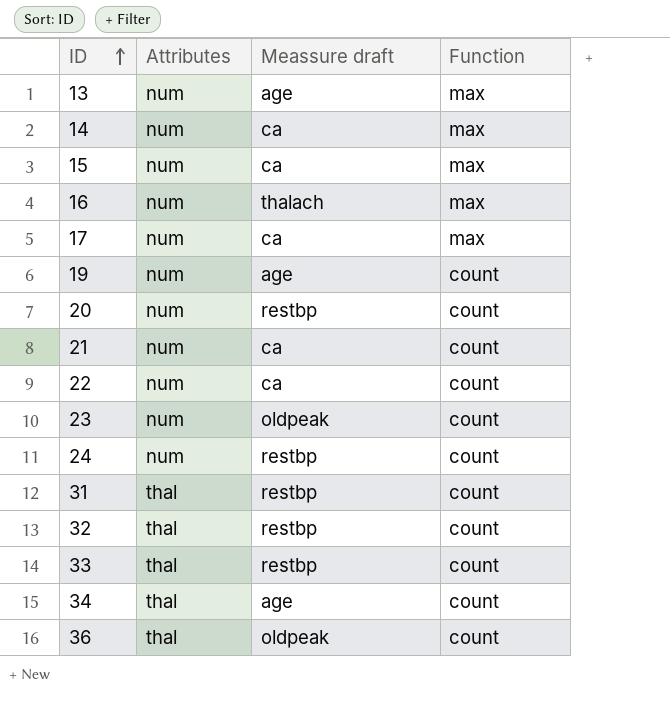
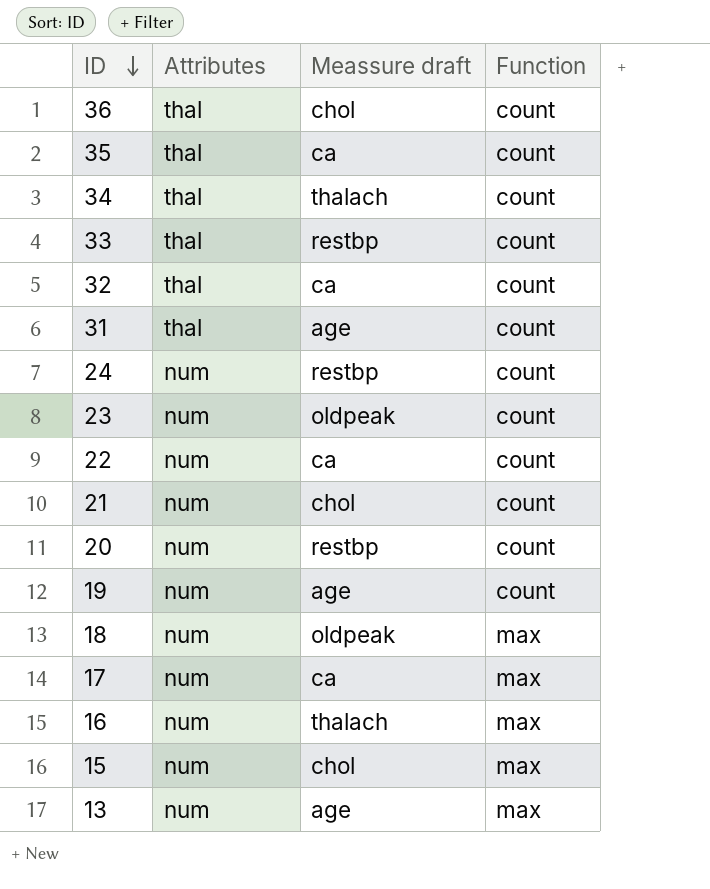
row order: ID ascending -> ID descending
row 14: num | ca | max -> none
36 | Meassure draft: oldpeak -> chol
row 35: none -> thal | ca | count
34 | Meassure draft: age -> thalach
32 | Meassure draft: restbp -> ca
31 | Meassure draft: restbp -> age
21 | Meassure draft: ca -> chol
row 18: none -> num | oldpeak | max
15 | Meassure draft: ca -> chol

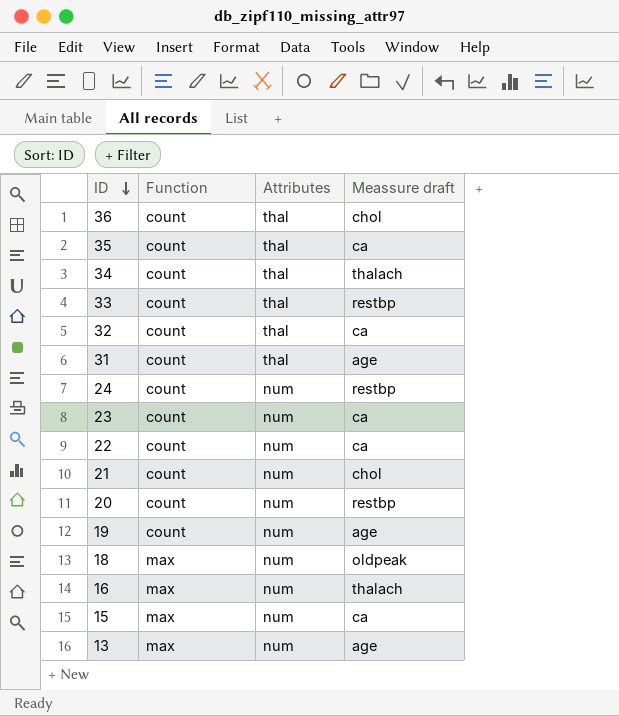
column Function | position: 4 -> 2
row 17: num | ca | max -> none
23 | Meassure draft: oldpeak -> ca
15 | Meassure draft: chol -> ca

